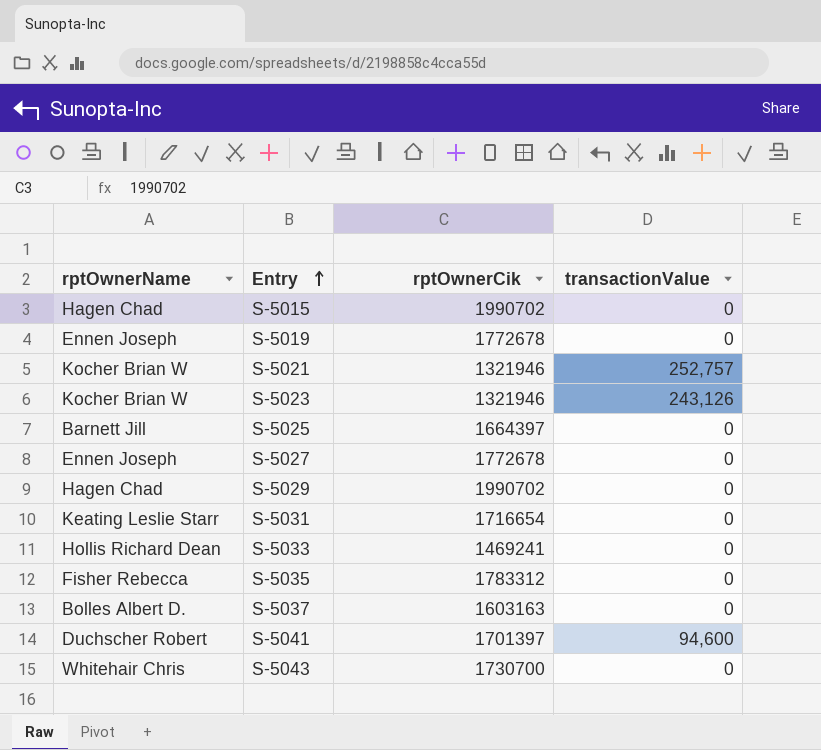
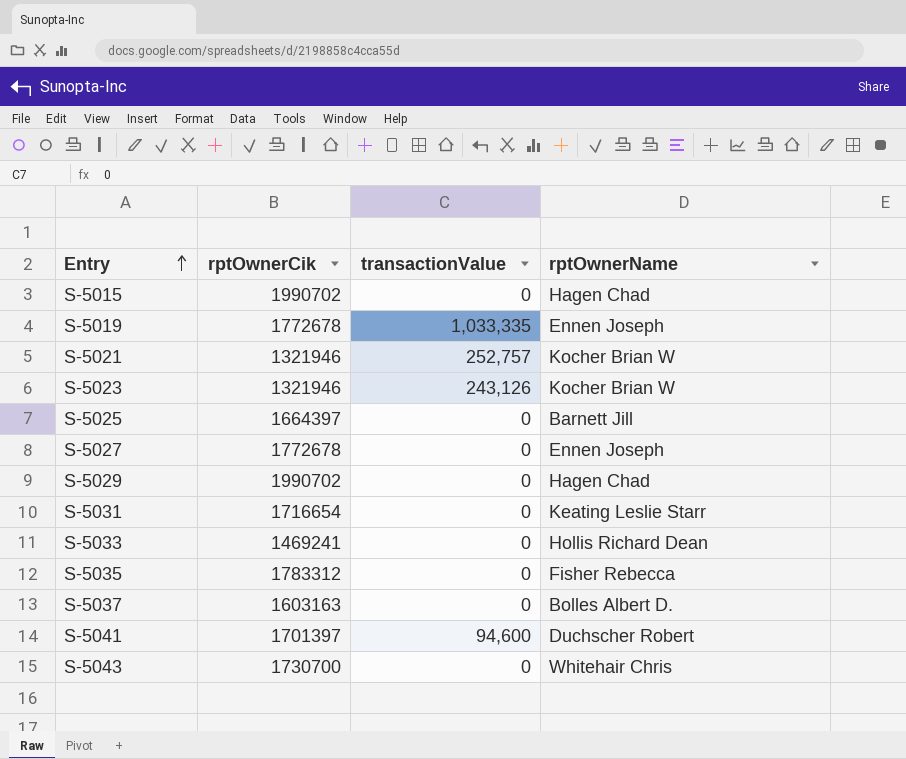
column rptOwnerName | position: 1 -> 4
S-5019 | transactionValue: 0 -> 1,033,335

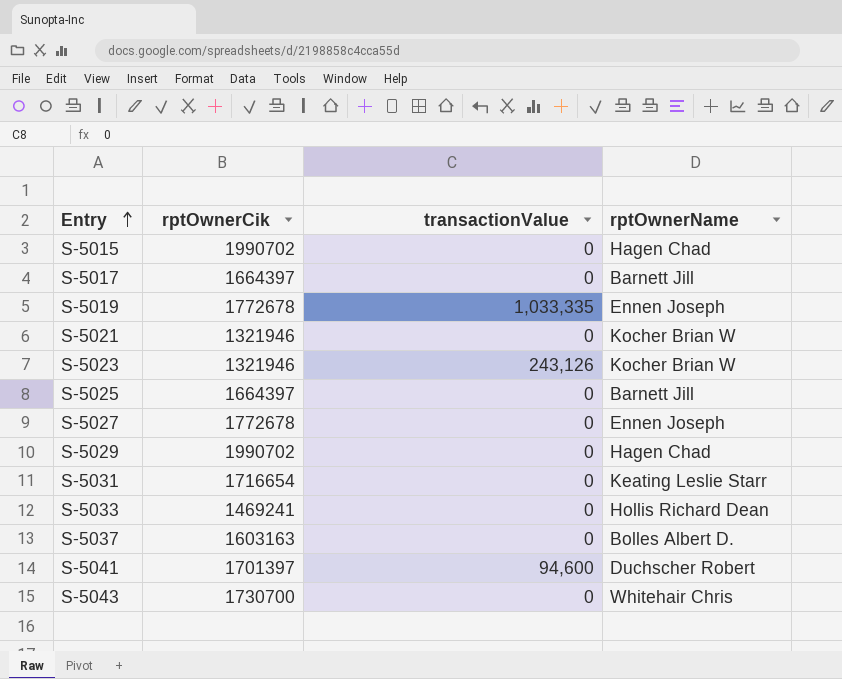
row S-5035: 1783312 | 0 | Fisher Rebecca -> none
row S-5017: none -> 1664397 | 0 | Barnett Jill
S-5021 | transactionValue: 252,757 -> 0

